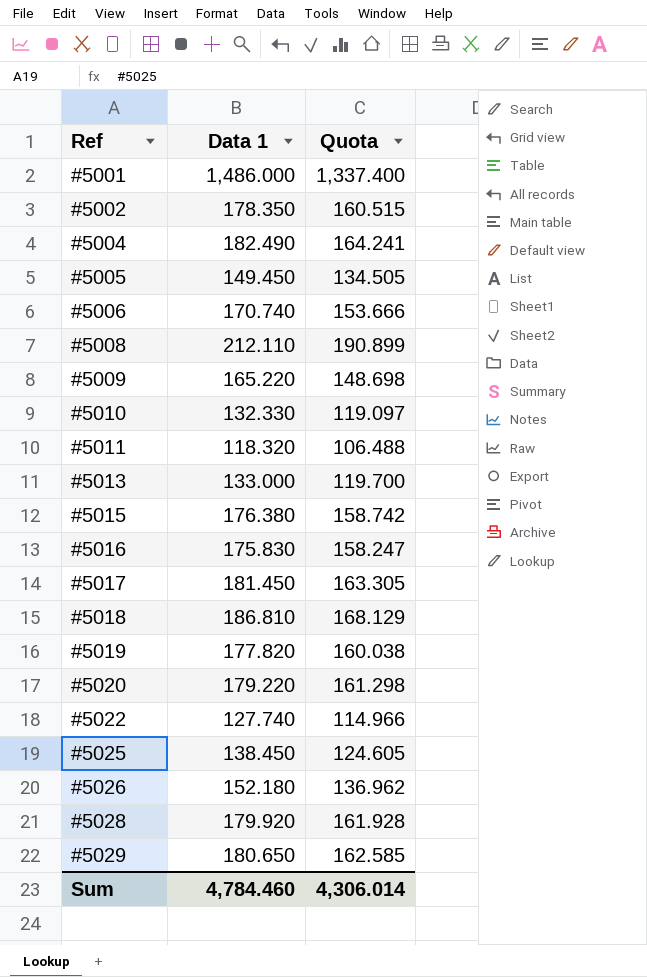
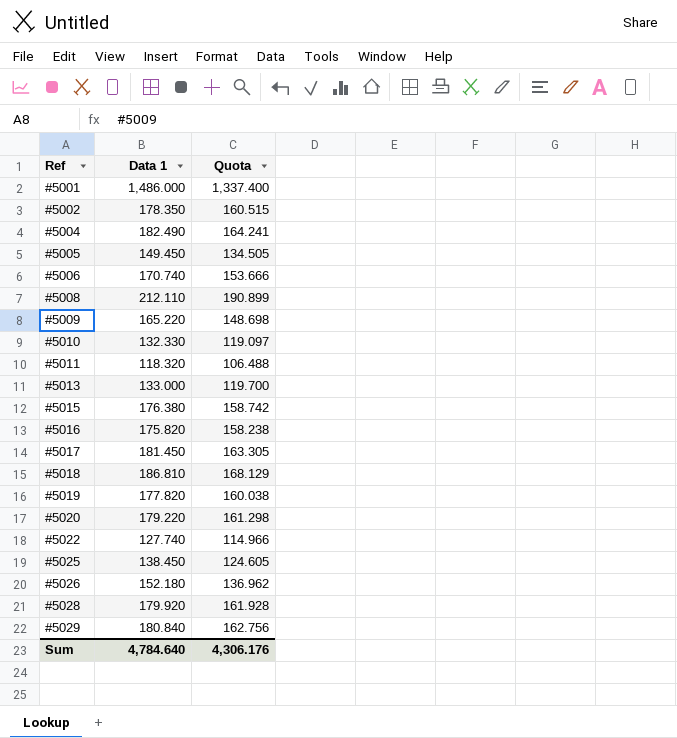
#5016 | Data 1: 175.830 -> 175.820
#5016 | Quota: 158.247 -> 158.238
#5029 | Data 1: 180.650 -> 180.840
#5029 | Quota: 162.585 -> 162.756
Sum | Data 1: 4,784.460 -> 4,784.640
Sum | Quota: 4,306.014 -> 4,306.176

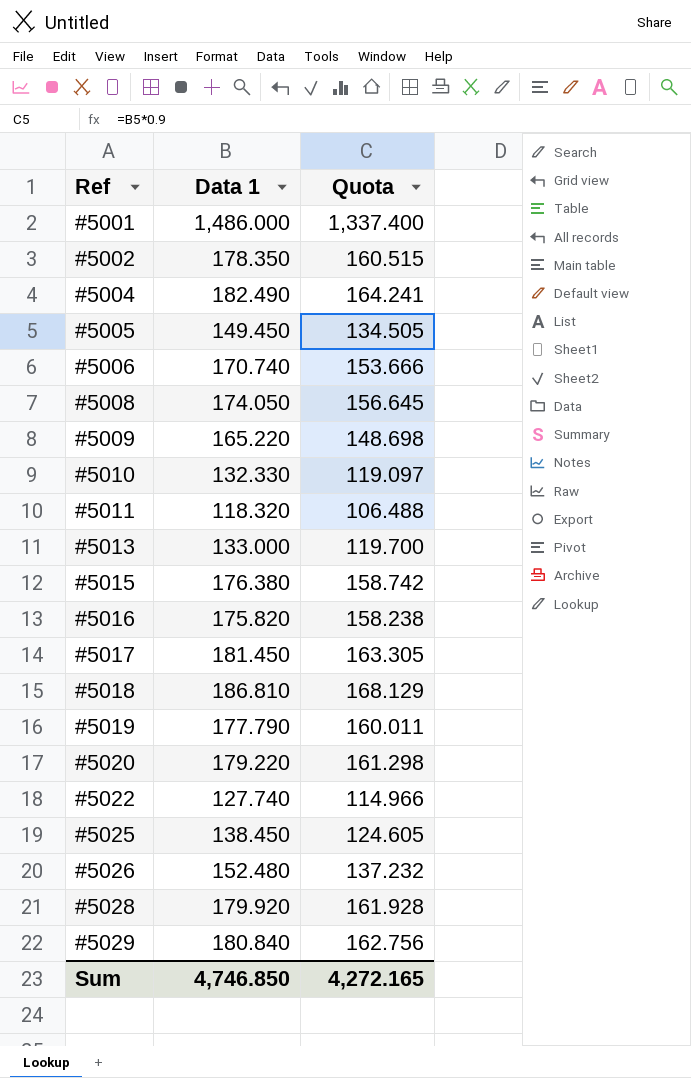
#5008 | Data 1: 212.110 -> 174.050
#5008 | Quota: 190.899 -> 156.645
#5019 | Data 1: 177.820 -> 177.790
#5019 | Quota: 160.038 -> 160.011
#5026 | Data 1: 152.180 -> 152.480
#5026 | Quota: 136.962 -> 137.232
Sum | Data 1: 4,784.640 -> 4,746.850
Sum | Quota: 4,306.176 -> 4,272.165

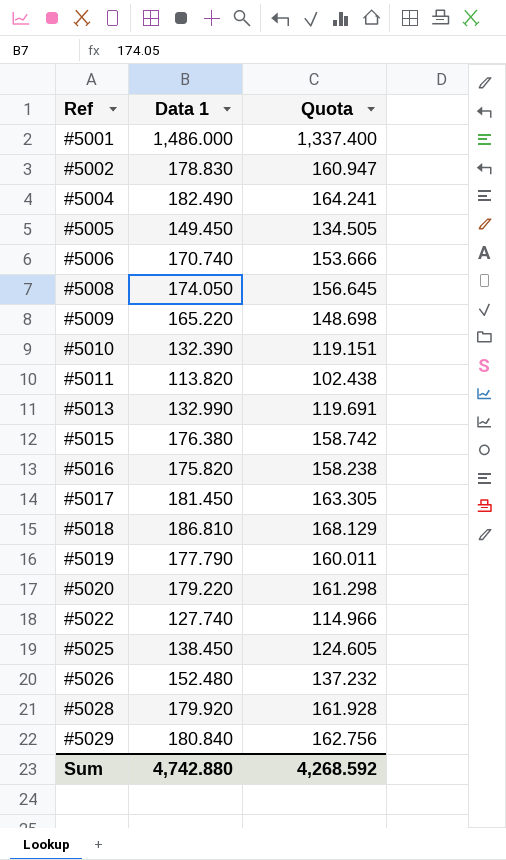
#5002 | Data 1: 178.350 -> 178.830
#5002 | Quota: 160.515 -> 160.947
#5010 | Data 1: 132.330 -> 132.390
#5010 | Quota: 119.097 -> 119.151
#5011 | Data 1: 118.320 -> 113.820
#5011 | Quota: 106.488 -> 102.438
#5013 | Data 1: 133.000 -> 132.990
#5013 | Quota: 119.700 -> 119.691
Sum | Data 1: 4,746.850 -> 4,742.880
Sum | Quota: 4,272.165 -> 4,268.592

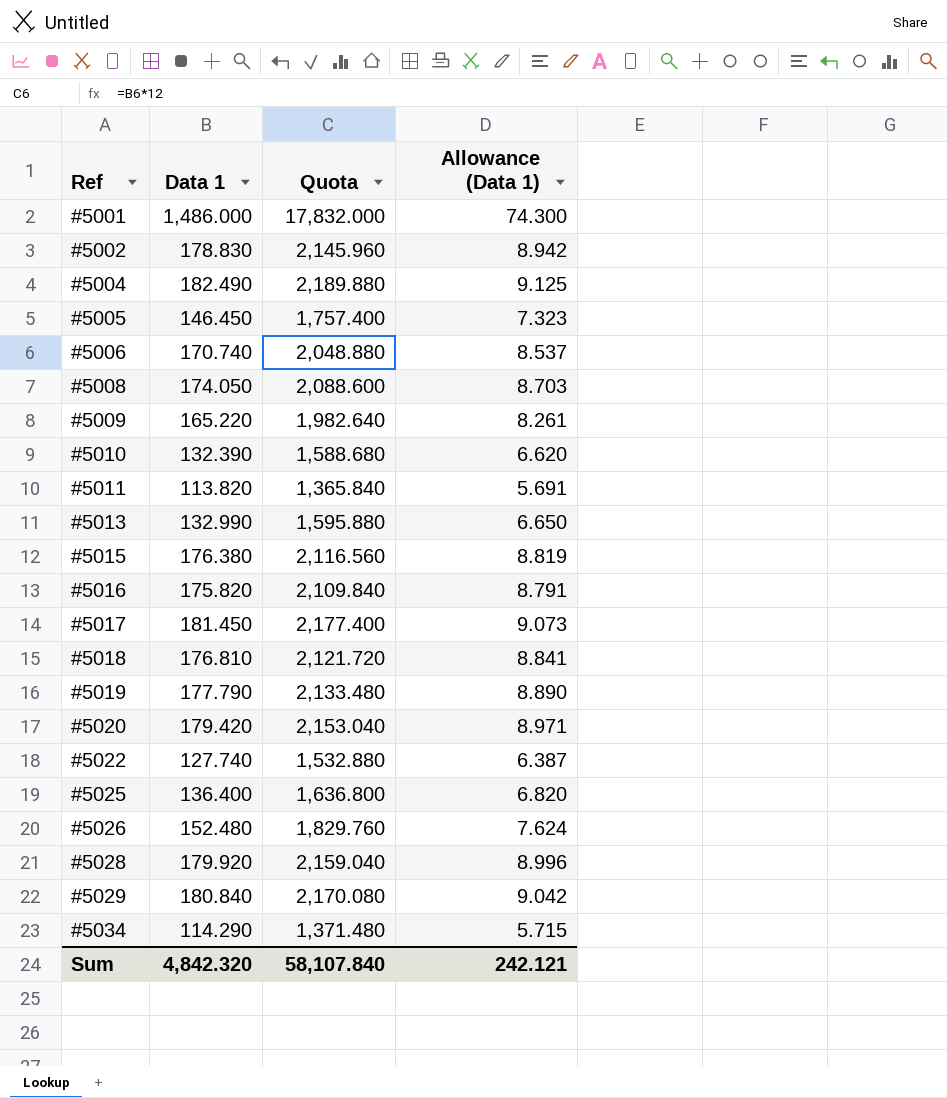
column Quota | formula: [Data 1] * 0.9 -> [Data 1] * 12
column Allowance (Data 1) | formula: none -> [Data 1] * 0.05
#5005 | Data 1: 149.450 -> 146.450
#5018 | Data 1: 186.810 -> 176.810
#5020 | Data 1: 179.220 -> 179.420
#5025 | Data 1: 138.450 -> 136.400
row #5034: none -> 114.290 | 1,371.480 | 5.715
Sum | Data 1: 4,742.880 -> 4,842.320
Sum | Quota: 4,268.592 -> 58,107.840

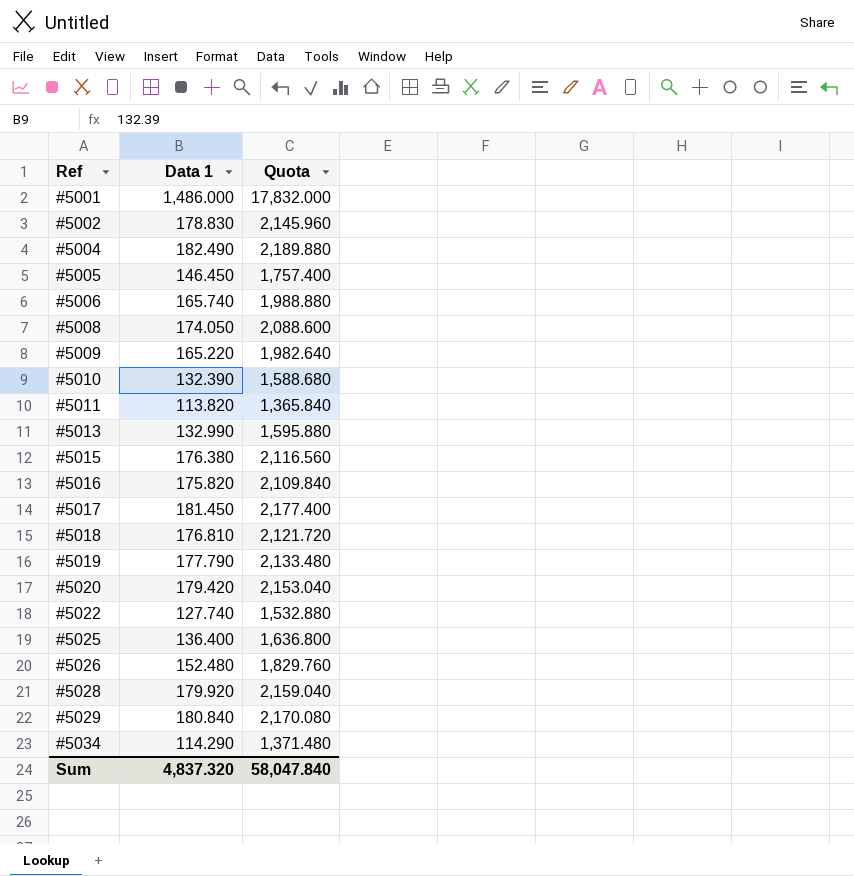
column Allowance (Data 1) | formula: [Data 1] * 0.05 -> none
#5006 | Data 1: 170.740 -> 165.740
#5006 | Quota: 2,048.880 -> 1,988.880
Sum | Data 1: 4,842.320 -> 4,837.320
Sum | Quota: 58,107.840 -> 58,047.840

